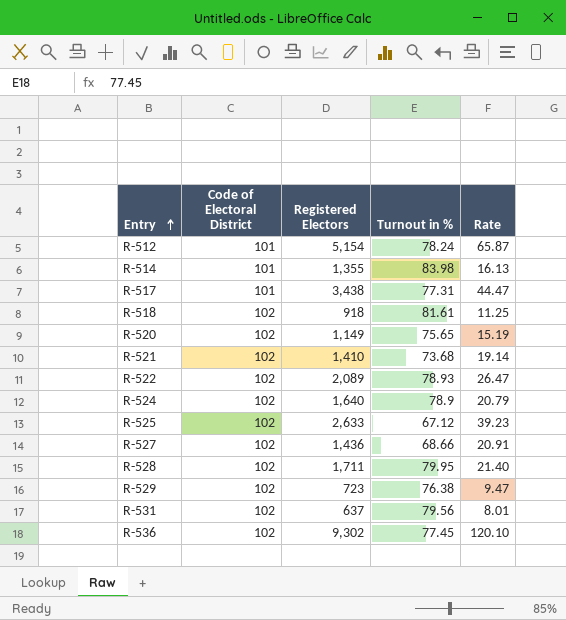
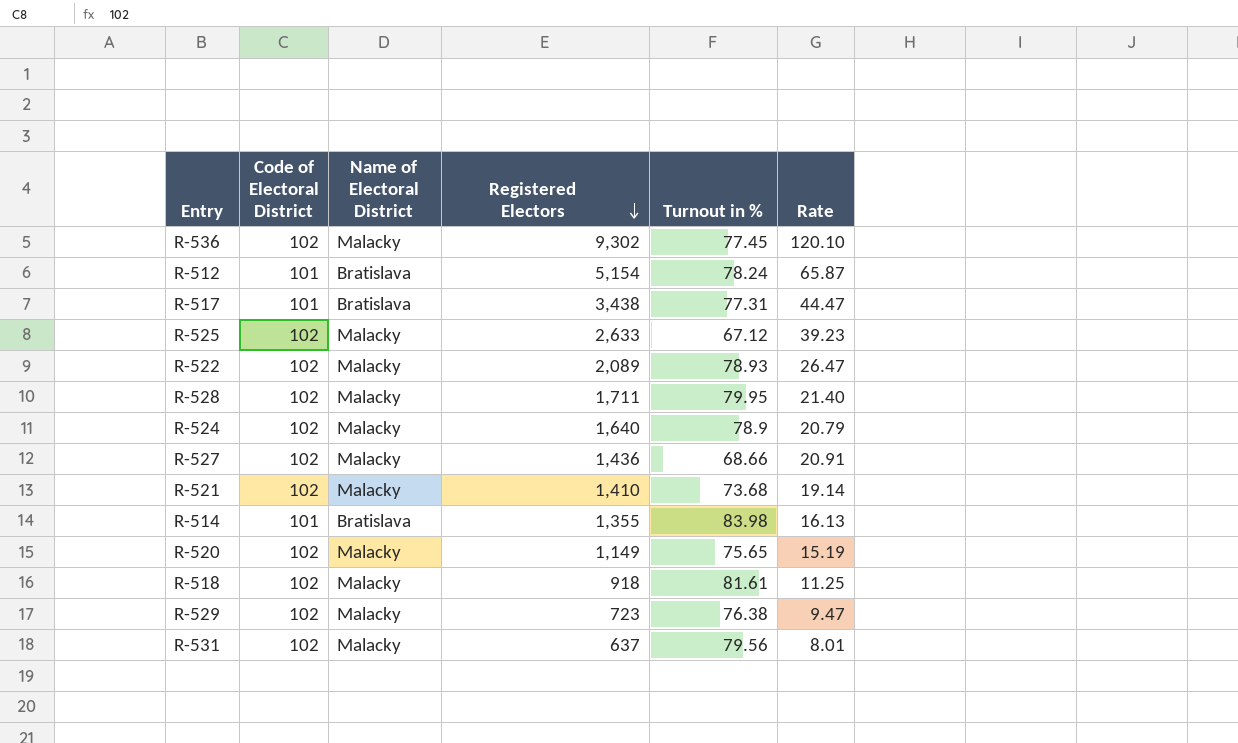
row order: Entry ascending -> Registered Electors descending
column Name of Electoral District | position: none -> 3

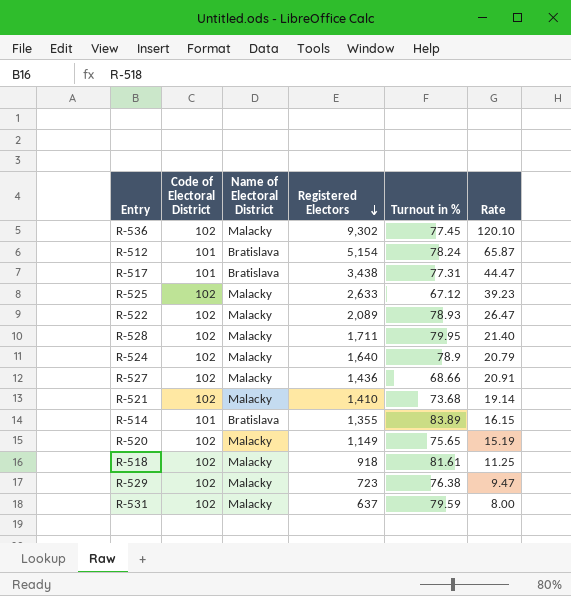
R-514 | Turnout in %: 83.98 -> 83.89
R-514 | Rate: 16.13 -> 16.15
R-531 | Turnout in %: 79.56 -> 79.59
R-531 | Rate: 8.01 -> 8.00

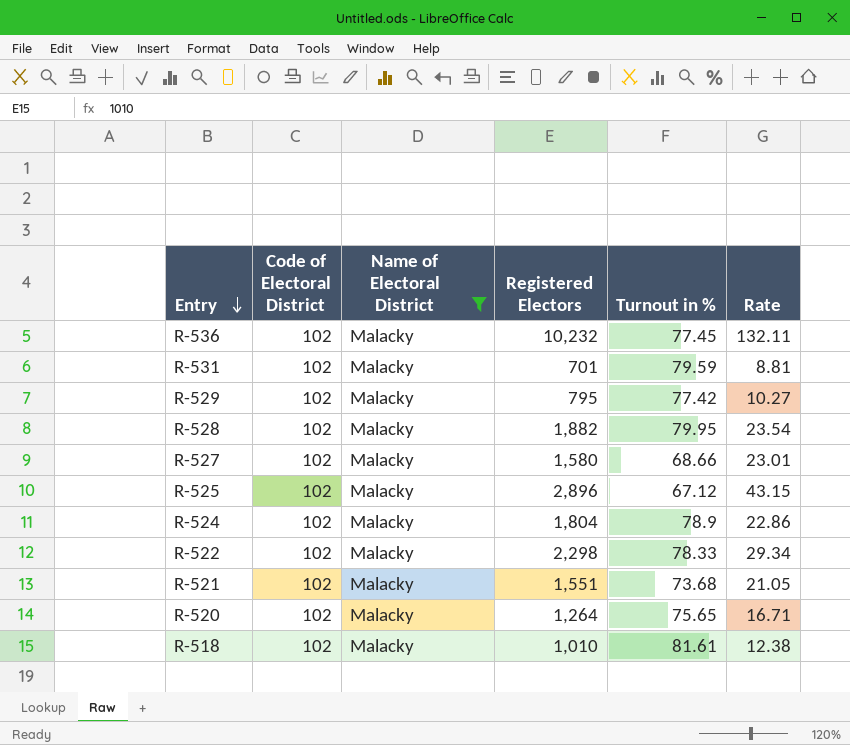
filter: none -> Name of Electoral District = Malacky
row order: Registered Electors descending -> Entry descending
R-536 | Registered Electors: 9,302 -> 10,232
R-536 | Rate: 120.10 -> 132.11
R-531 | Registered Electors: 637 -> 701
R-531 | Rate: 8.00 -> 8.81
R-529 | Registered Electors: 723 -> 795
R-529 | Turnout in %: 76.38 -> 77.42
R-529 | Rate: 9.47 -> 10.27
R-528 | Registered Electors: 1,711 -> 1,882
R-528 | Rate: 21.40 -> 23.54
R-527 | Registered Electors: 1,436 -> 1,580
R-527 | Rate: 20.91 -> 23.01
R-525 | Registered Electors: 2,633 -> 2,896
R-525 | Rate: 39.23 -> 43.15
R-524 | Registered Electors: 1,640 -> 1,804
R-524 | Rate: 20.79 -> 22.86
R-522 | Registered Electors: 2,089 -> 2,298
R-522 | Turnout in %: 78.93 -> 78.33
R-522 | Rate: 26.47 -> 29.34
R-521 | Registered Electors: 1,410 -> 1,551
R-521 | Rate: 19.14 -> 21.05
R-520 | Registered Electors: 1,149 -> 1,264
R-520 | Rate: 15.19 -> 16.71
R-518 | Registered Electors: 918 -> 1,010
R-518 | Rate: 11.25 -> 12.38

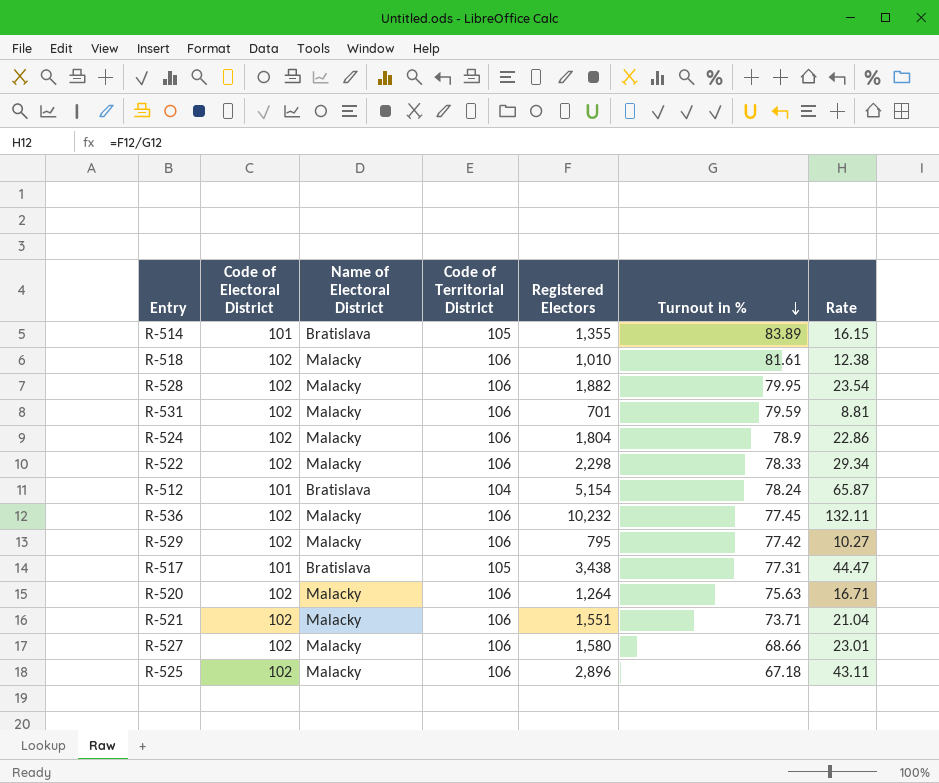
filter: Name of Electoral District = Malacky -> none
row order: Entry descending -> Turnout in % descending
column Code of Territorial District | position: none -> 4
R-520 | Turnout in %: 75.65 -> 75.63
R-521 | Turnout in %: 73.68 -> 73.71
R-521 | Rate: 21.05 -> 21.04
R-525 | Turnout in %: 67.12 -> 67.18
R-525 | Rate: 43.15 -> 43.11

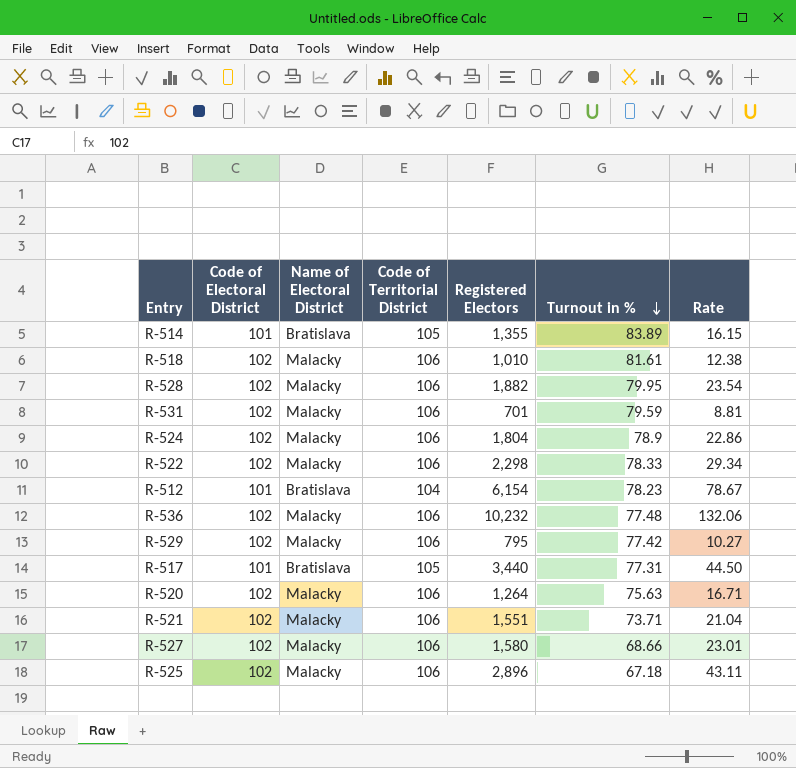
R-512 | Registered Electors: 5,154 -> 6,154
R-512 | Turnout in %: 78.24 -> 78.23
R-512 | Rate: 65.87 -> 78.67
R-536 | Turnout in %: 77.45 -> 77.48
R-536 | Rate: 132.11 -> 132.06
R-517 | Registered Electors: 3,438 -> 3,440
R-517 | Rate: 44.47 -> 44.50

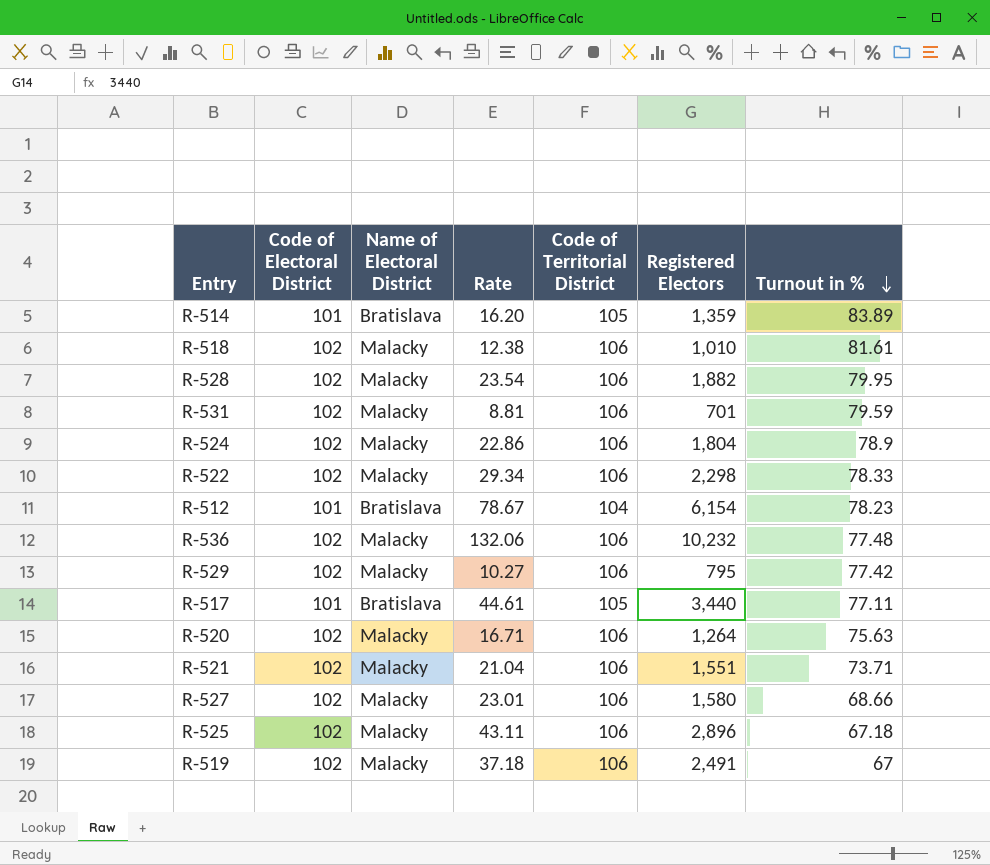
column Rate | position: 7 -> 4
R-514 | Rate: 16.15 -> 16.20
R-514 | Registered Electors: 1,355 -> 1,359
R-517 | Rate: 44.50 -> 44.61
R-517 | Turnout in %: 77.31 -> 77.11
row R-519: none -> 102 | Malacky | 37.18 | 106 | 2,491 | 67

